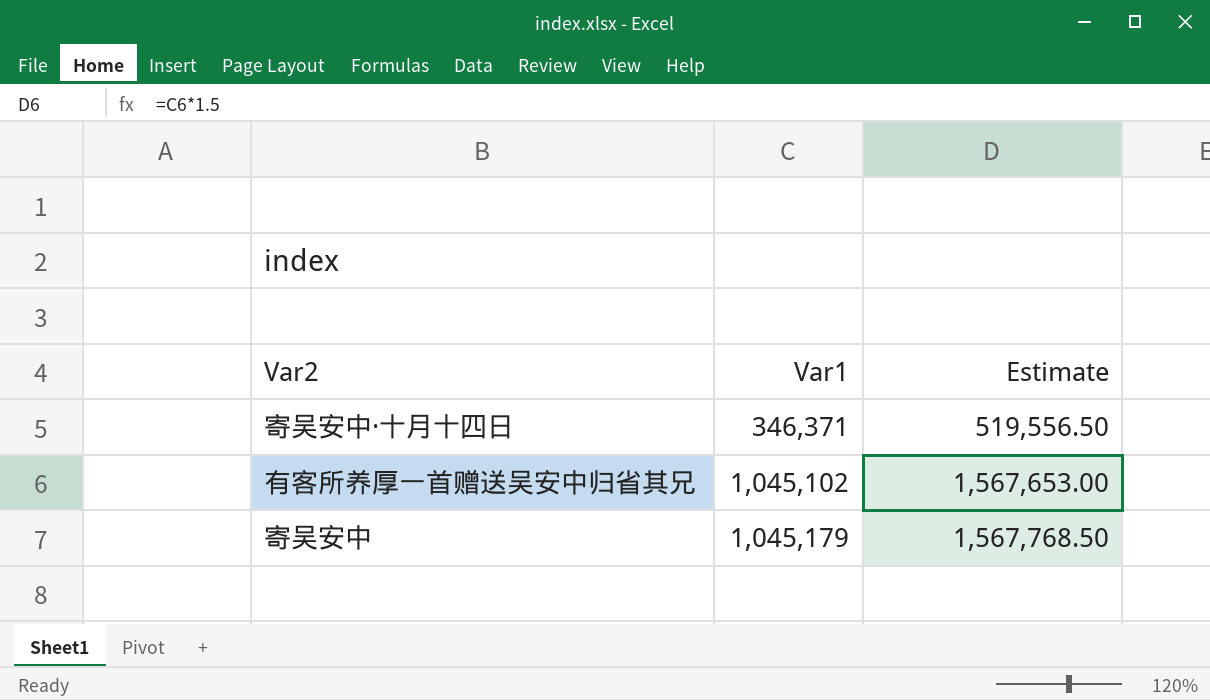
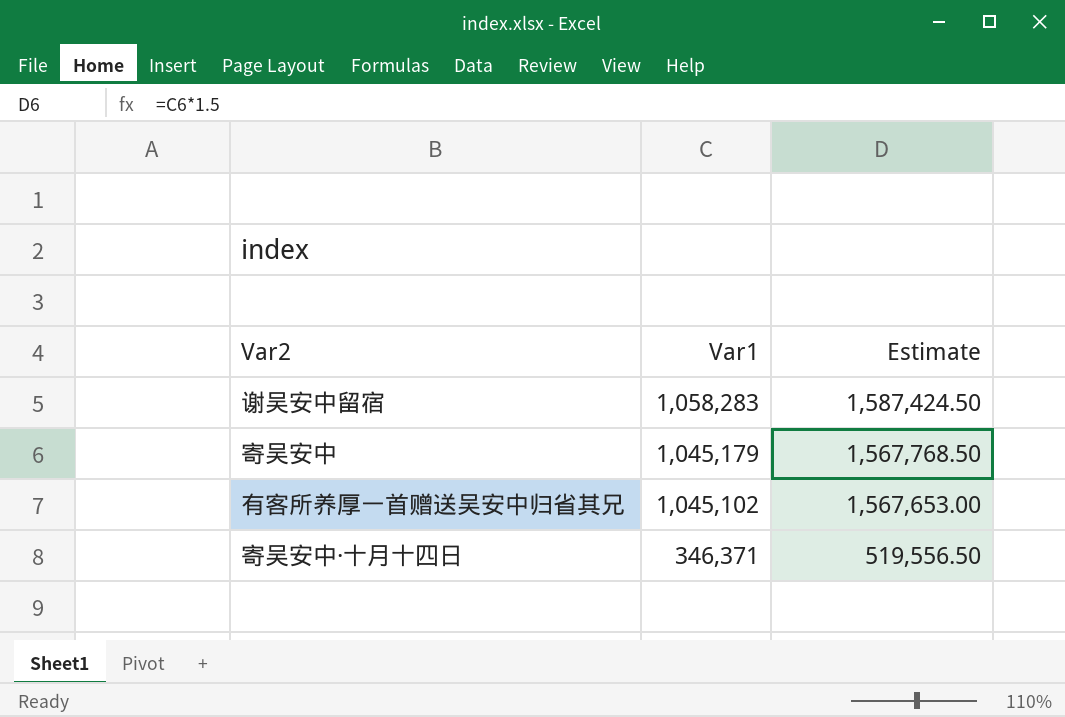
row order: Var1 ascending -> Var1 descending
row 谢吴安中留宿: none -> 1,058,283 | 1,587,424.50

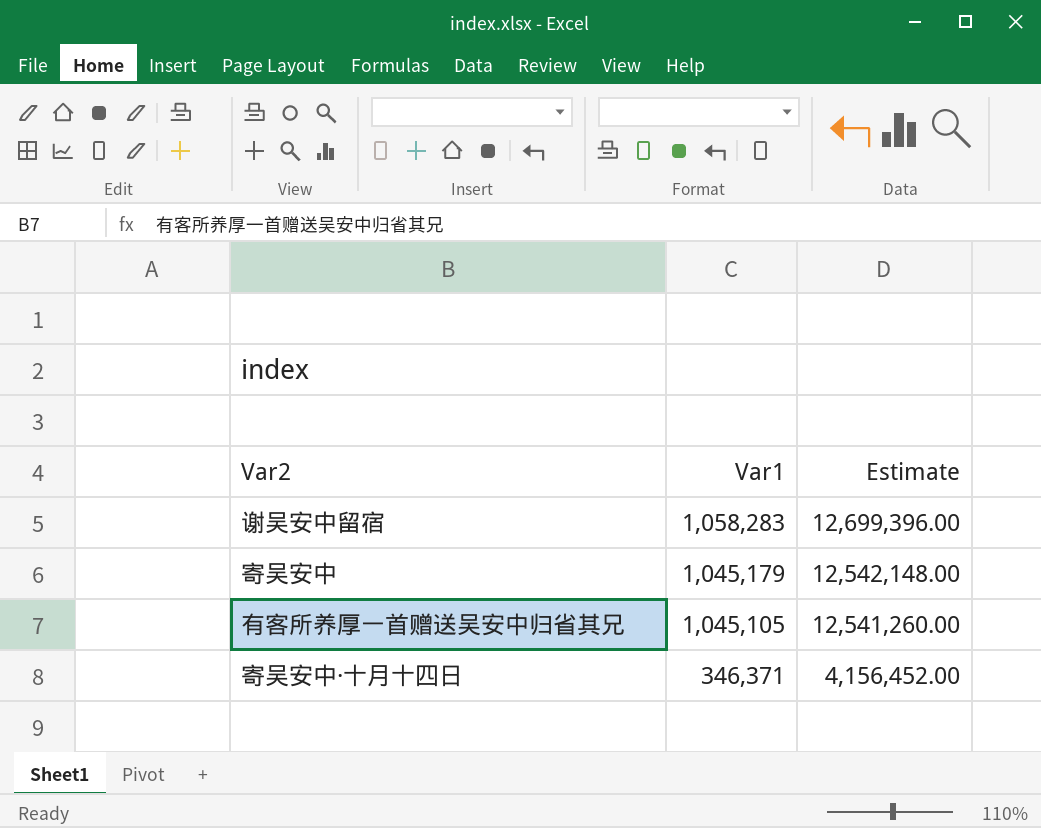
column Estimate | formula: [Var1] * 1.5 -> [Var1] * 12
有客所养厚一首赠送吴安中归省其兄 | Var1: 1,045,102 -> 1,045,105

